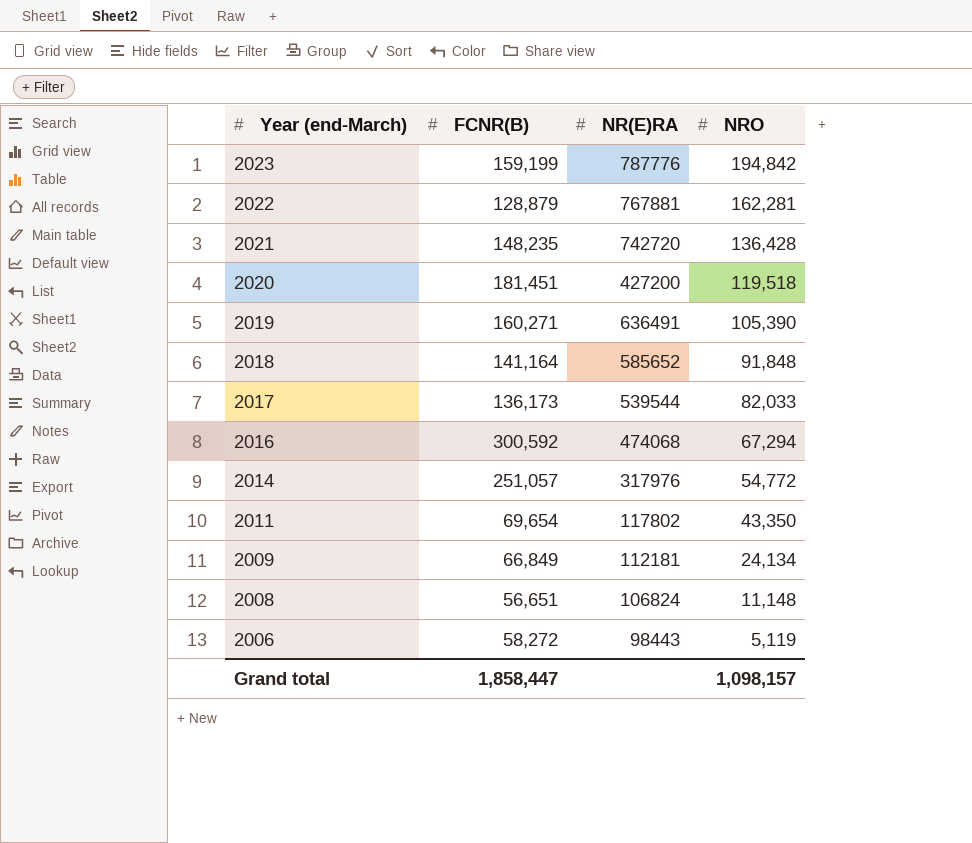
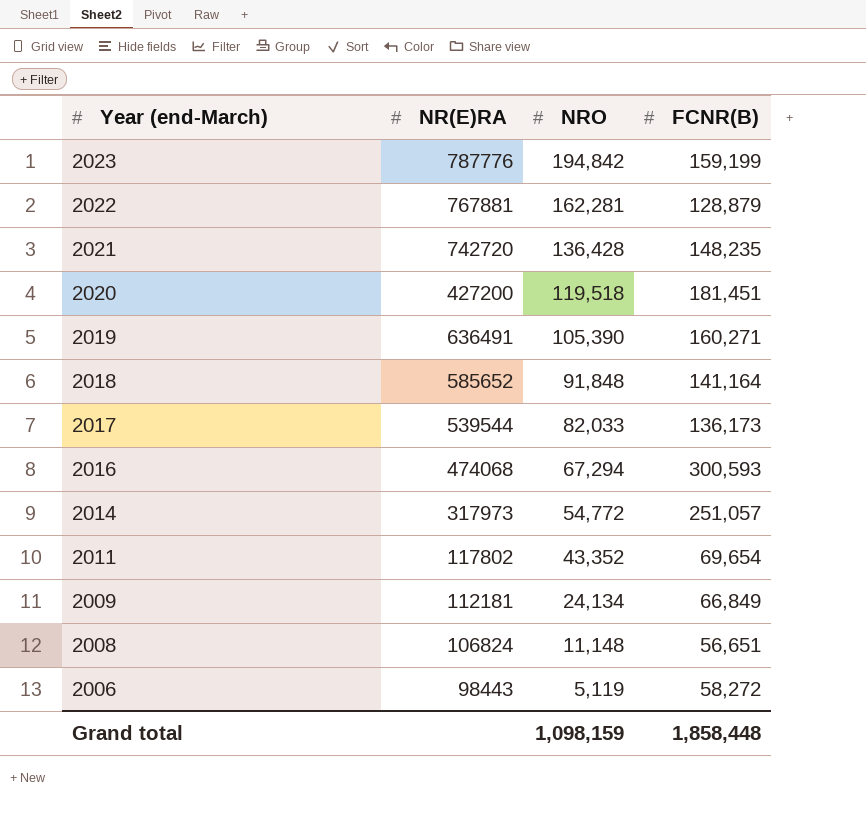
column FCNR(B) | position: 2 -> 4
2016 | FCNR(B): 300,592 -> 300,593
2014 | NR(E)RA: 317976 -> 317973
2011 | NRO: 43,350 -> 43,352
Grand total | NRO: 1,098,157 -> 1,098,159
Grand total | FCNR(B): 1,858,447 -> 1,858,448

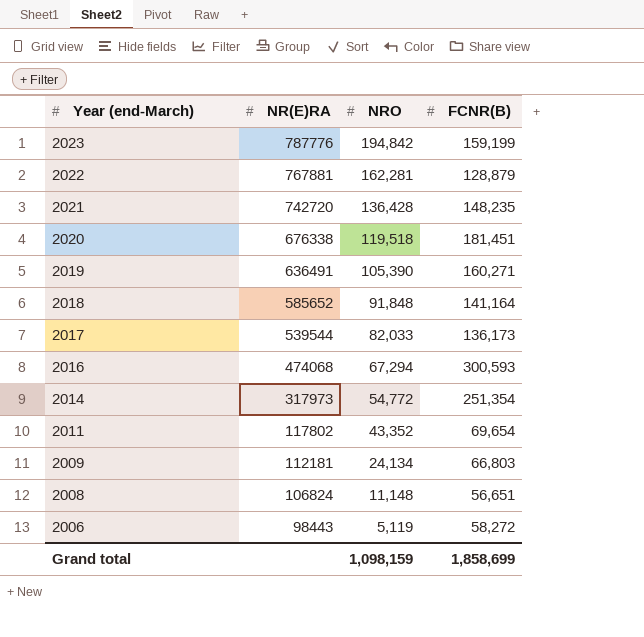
2020 | NR(E)RA: 427200 -> 676338
2014 | FCNR(B): 251,057 -> 251,354
2009 | FCNR(B): 66,849 -> 66,803
Grand total | FCNR(B): 1,858,448 -> 1,858,699

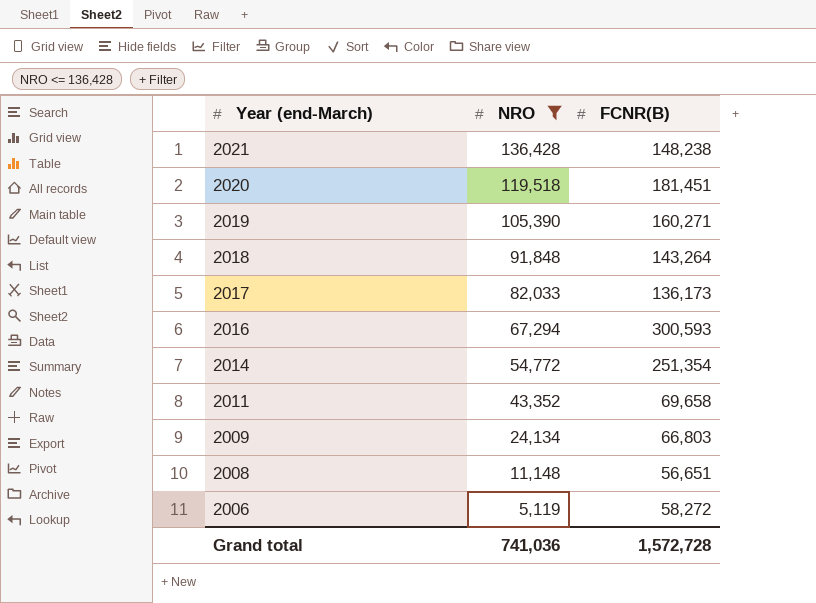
filter: none -> NRO <= 136,428
column NR(E)RA | position: 2 -> none
2021 | FCNR(B): 148,235 -> 148,238
2018 | FCNR(B): 141,164 -> 143,264
2011 | FCNR(B): 69,654 -> 69,658
Grand total | NRO: 1,098,159 -> 741,036
Grand total | FCNR(B): 1,858,699 -> 1,572,728

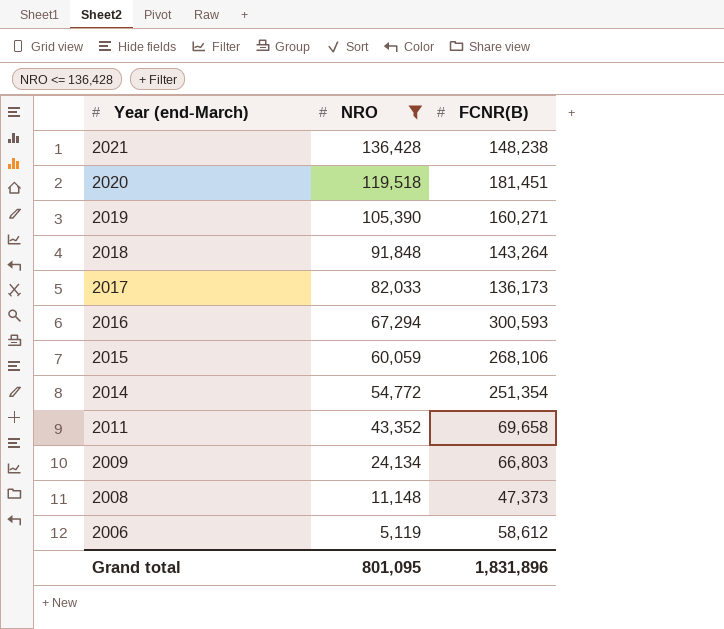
row 2015: none -> 60,059 | 268,106
2008 | FCNR(B): 56,651 -> 47,373
2006 | FCNR(B): 58,272 -> 58,612
Grand total | NRO: 741,036 -> 801,095
Grand total | FCNR(B): 1,572,728 -> 1,831,896

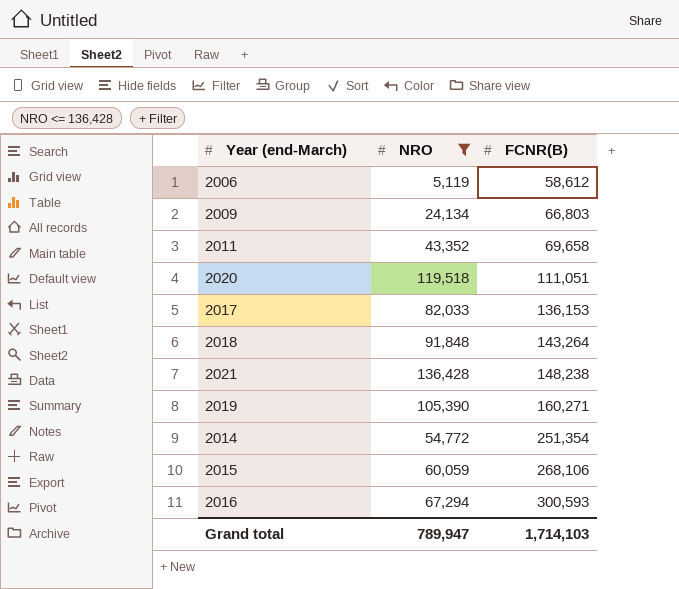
row order: Year (end-March) descending -> FCNR(B) ascending
row 2008: 11,148 | 47,373 -> none
2020 | FCNR(B): 181,451 -> 111,051
2017 | FCNR(B): 136,173 -> 136,153
Grand total | NRO: 801,095 -> 789,947
Grand total | FCNR(B): 1,831,896 -> 1,714,103

